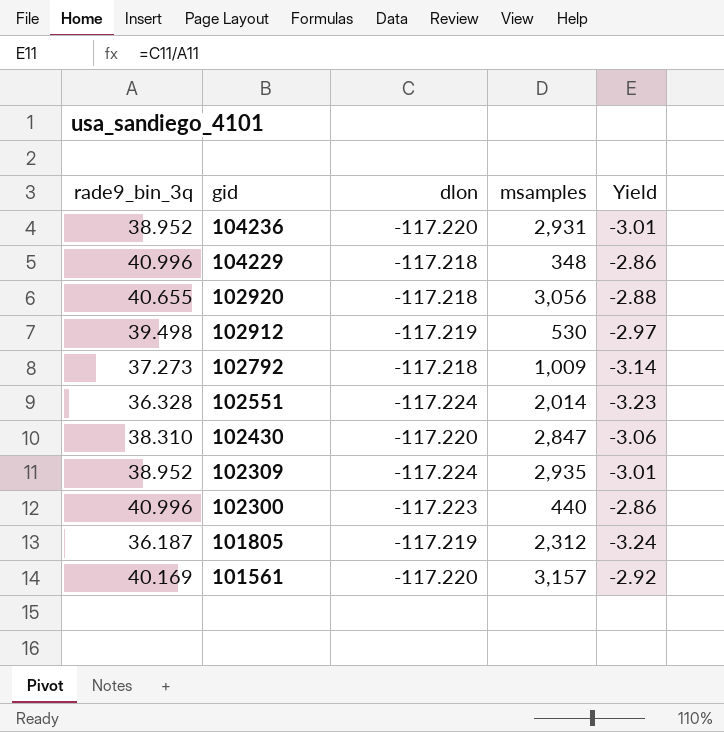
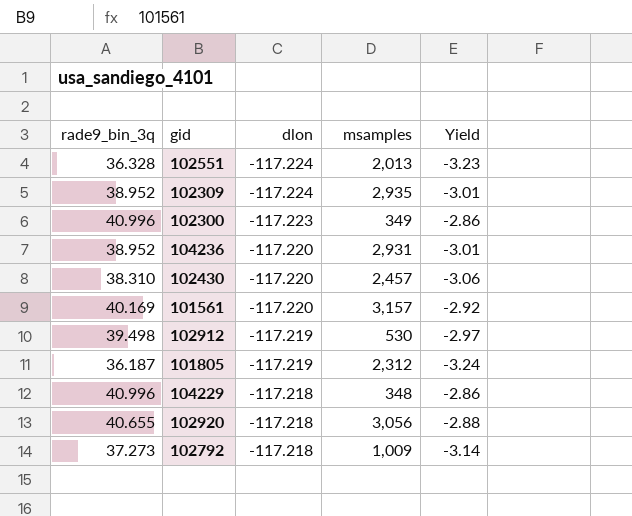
row order: gid descending -> dlon ascending
102551 | msamples: 2,014 -> 2,013
102300 | msamples: 440 -> 349
102430 | msamples: 2,847 -> 2,457

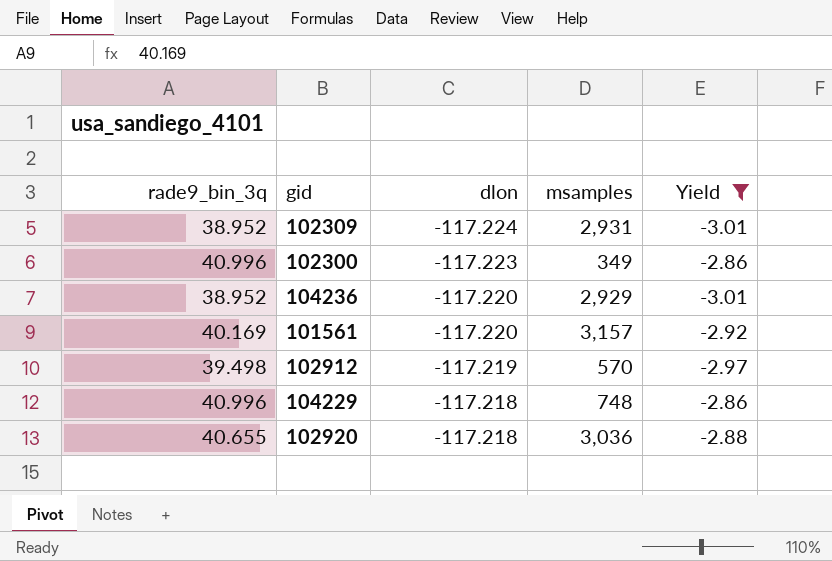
filter: none -> Yield >= -3.01
102309 | msamples: 2,935 -> 2,931
104236 | msamples: 2,931 -> 2,929
102912 | msamples: 530 -> 570
104229 | msamples: 348 -> 748
102920 | msamples: 3,056 -> 3,036

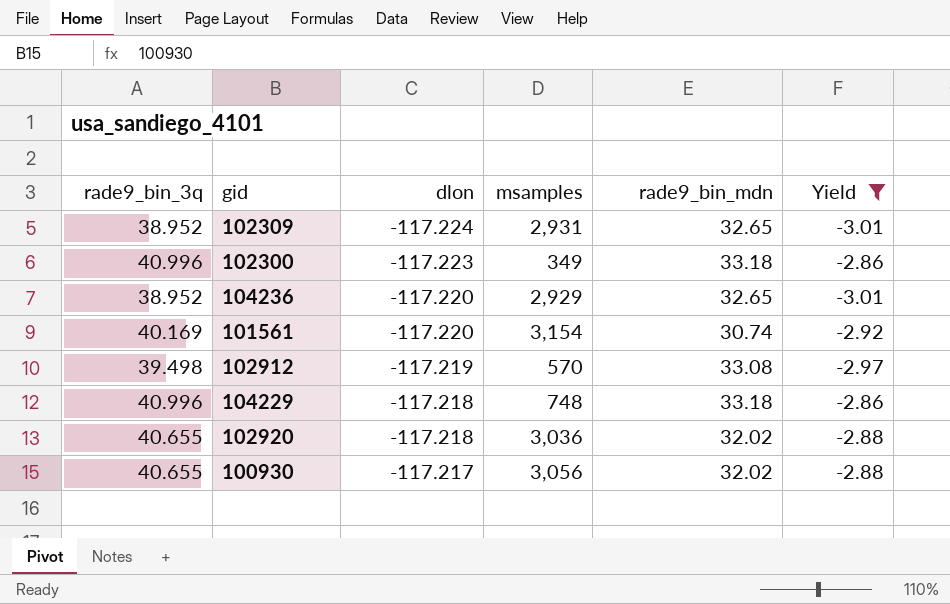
column rade9_bin_mdn | position: none -> 5
101561 | msamples: 3,157 -> 3,154
row 100930: none -> 40.655 | -117.217 | 3,056 | 32.02 | -2.88

